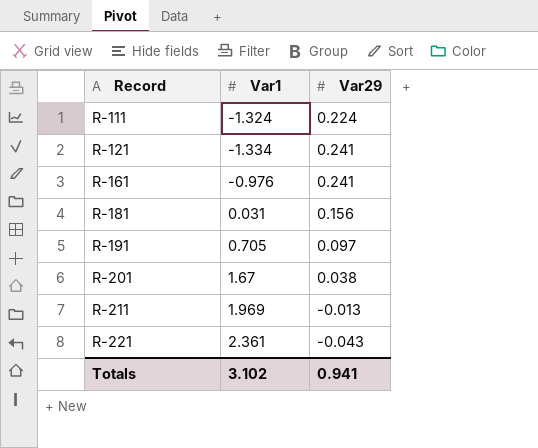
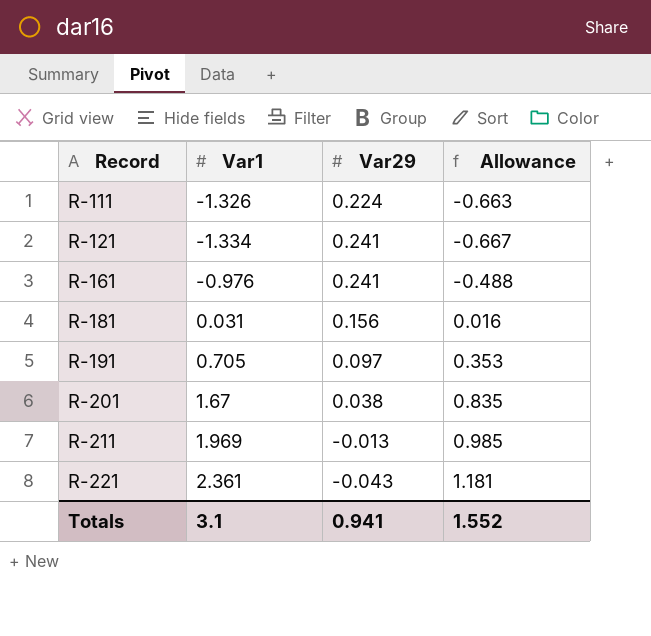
column Allowance | formula: none -> [Var1] * 0.5
R-111 | Var1: -1.324 -> -1.326
Totals | Var1: 3.102 -> 3.1

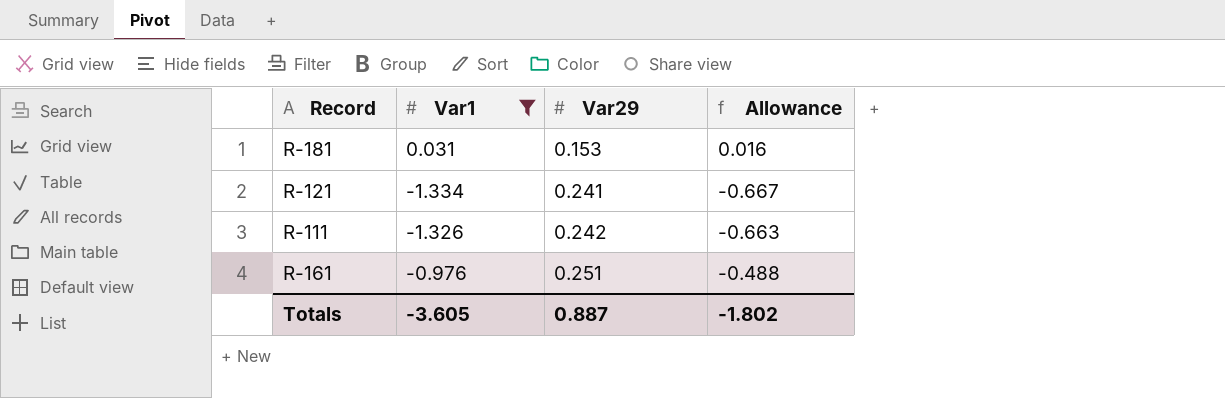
filter: none -> Var1 <= 0.031
row order: Record ascending -> Var29 ascending
R-181 | Var29: 0.156 -> 0.153
R-111 | Var29: 0.224 -> 0.242
R-161 | Var29: 0.241 -> 0.251
Totals | Var1: 3.1 -> -3.605
Totals | Var29: 0.941 -> 0.887
Totals | Allowance: 1.552 -> -1.802

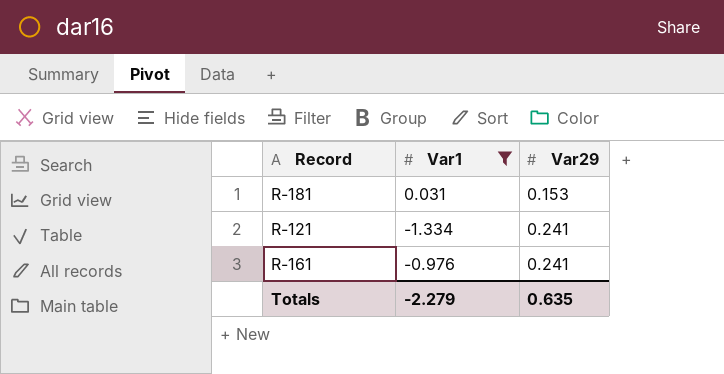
column Allowance | formula: [Var1] * 0.5 -> none
row R-111: -1.326 | 0.242 | -0.663 -> none
R-161 | Var29: 0.251 -> 0.241
Totals | Var1: -3.605 -> -2.279
Totals | Var29: 0.887 -> 0.635

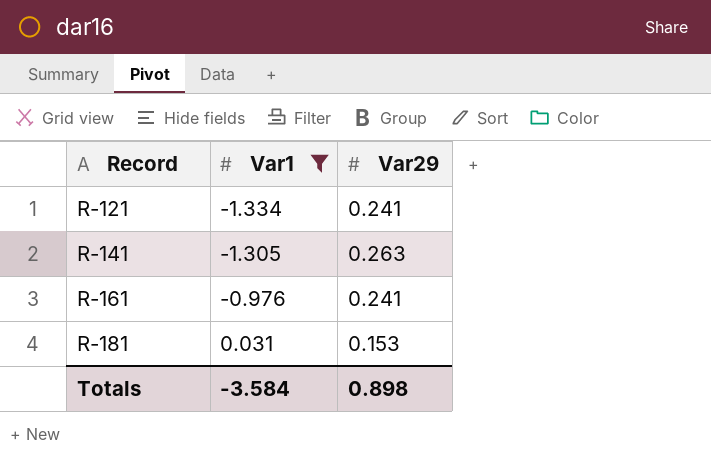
row order: Var29 ascending -> Record ascending
row R-141: none -> -1.305 | 0.263
Totals | Var1: -2.279 -> -3.584
Totals | Var29: 0.635 -> 0.898

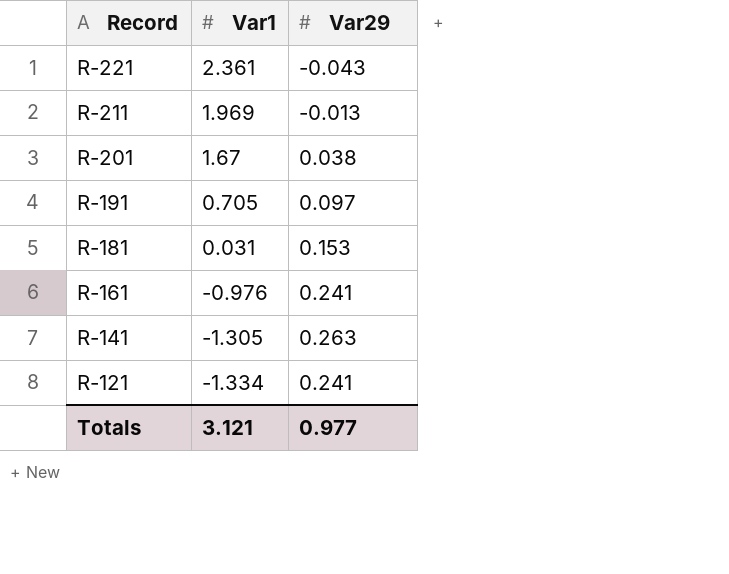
filter: Var1 <= 0.031 -> none
row order: Record ascending -> Record descending
Totals | Var1: -3.584 -> 3.121
Totals | Var29: 0.898 -> 0.977

